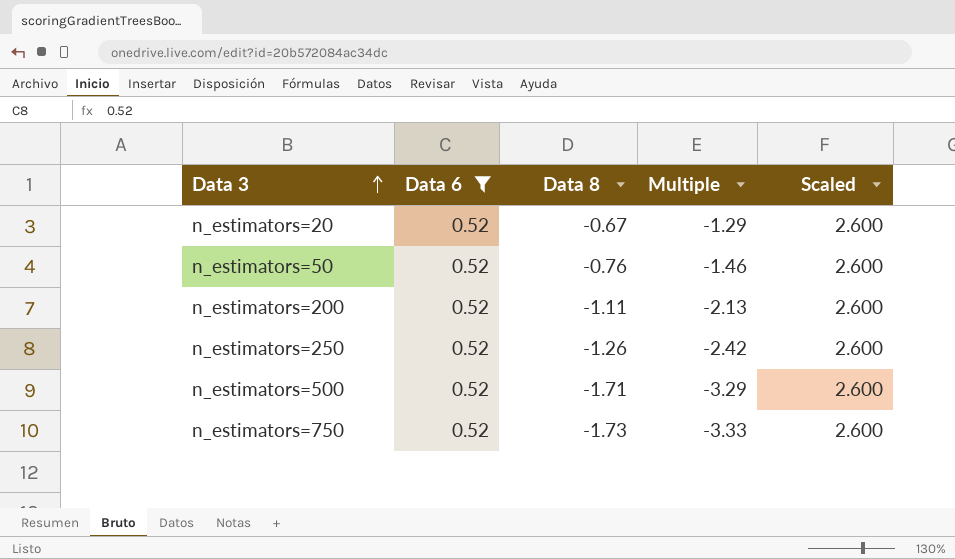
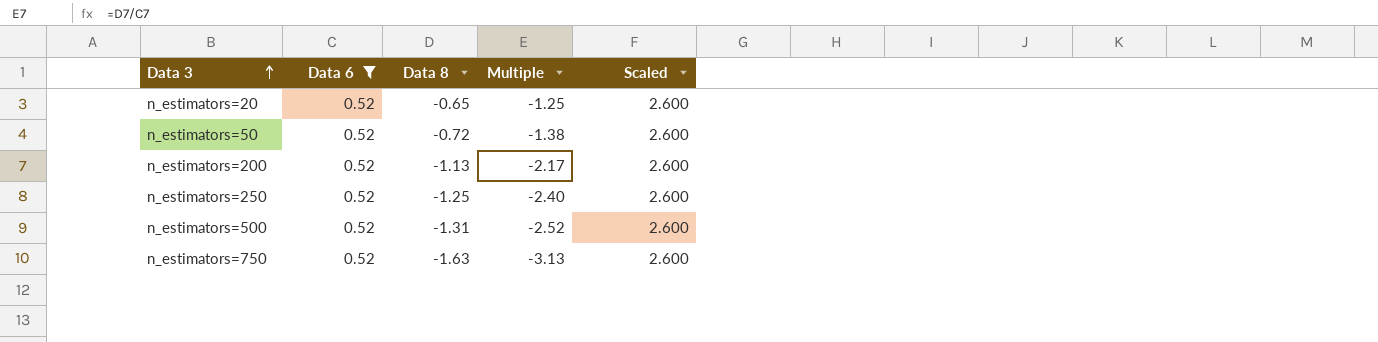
n_estimators=20 | Data 8: -0.67 -> -0.65
n_estimators=20 | Multiple: -1.29 -> -1.25
n_estimators=50 | Data 8: -0.76 -> -0.72
n_estimators=50 | Multiple: -1.46 -> -1.38
n_estimators=200 | Data 8: -1.11 -> -1.13
n_estimators=200 | Multiple: -2.13 -> -2.17
n_estimators=250 | Data 8: -1.26 -> -1.25
n_estimators=250 | Multiple: -2.42 -> -2.40
n_estimators=500 | Data 8: -1.71 -> -1.31
n_estimators=500 | Multiple: -3.29 -> -2.52
n_estimators=750 | Data 8: -1.73 -> -1.63
n_estimators=750 | Multiple: -3.33 -> -3.13

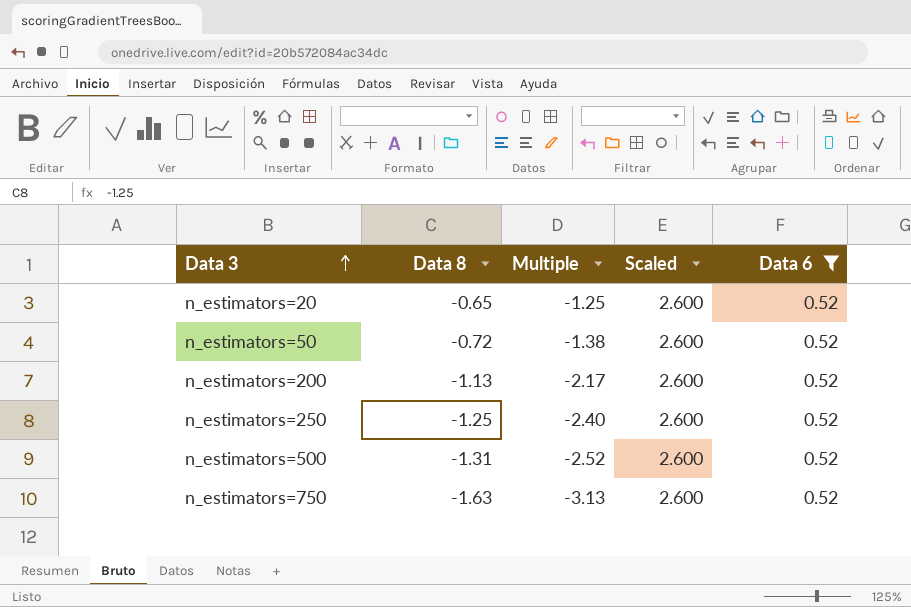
column Data 6 | position: 2 -> 5

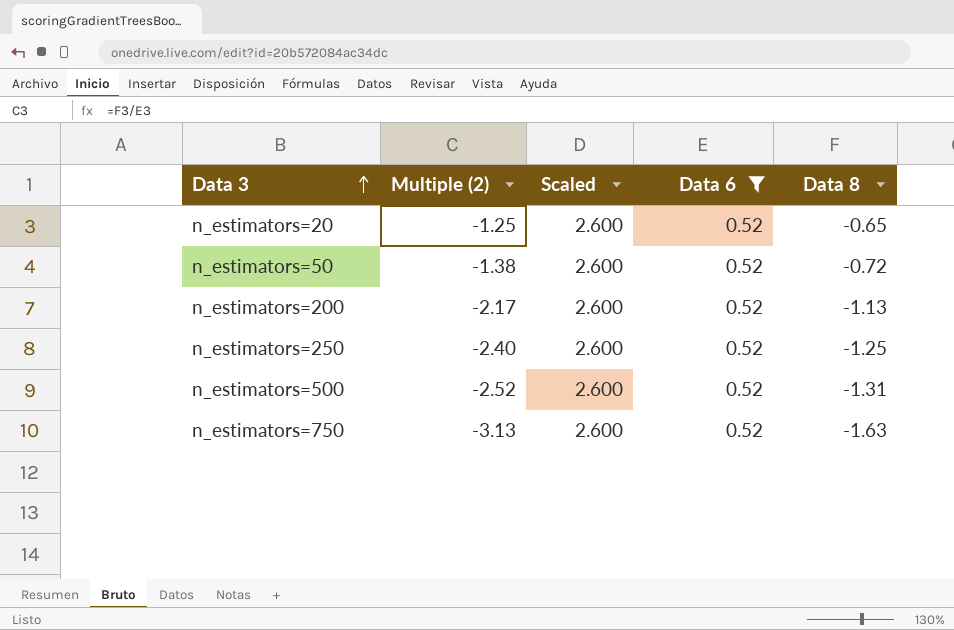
column name: Multiple -> Multiple (2)
column Data 8 | position: 2 -> 5

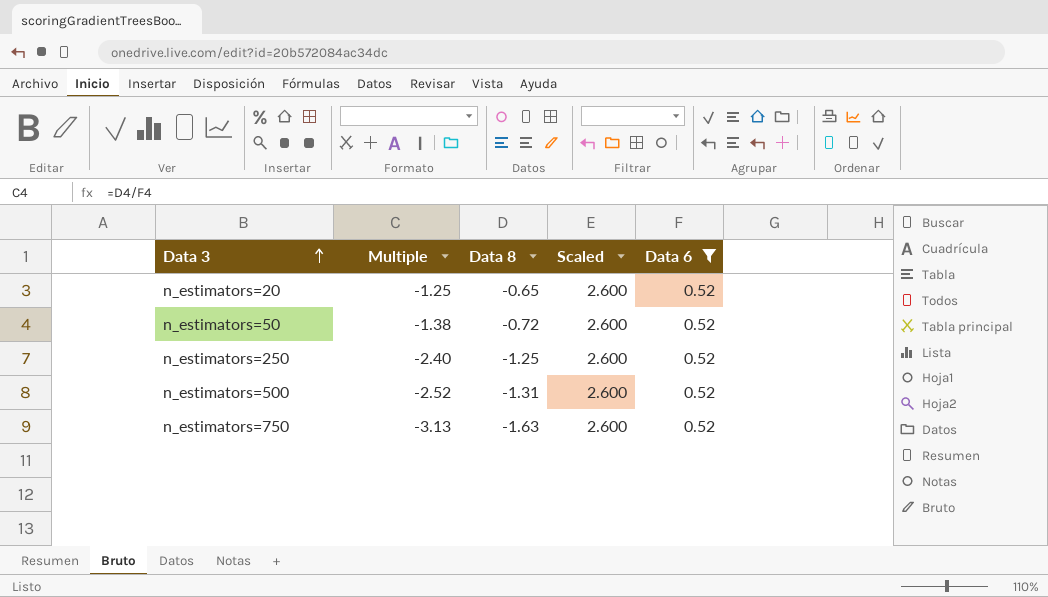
column name: Multiple (2) -> Multiple
column Data 8 | position: 5 -> 3
row n_estimators=200: -2.17 | 2.600 | 0.52 | -1.13 -> none

